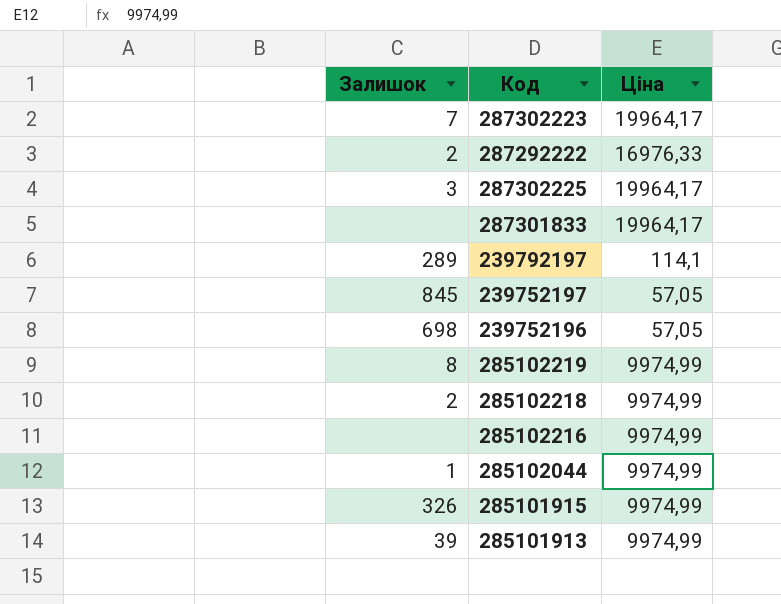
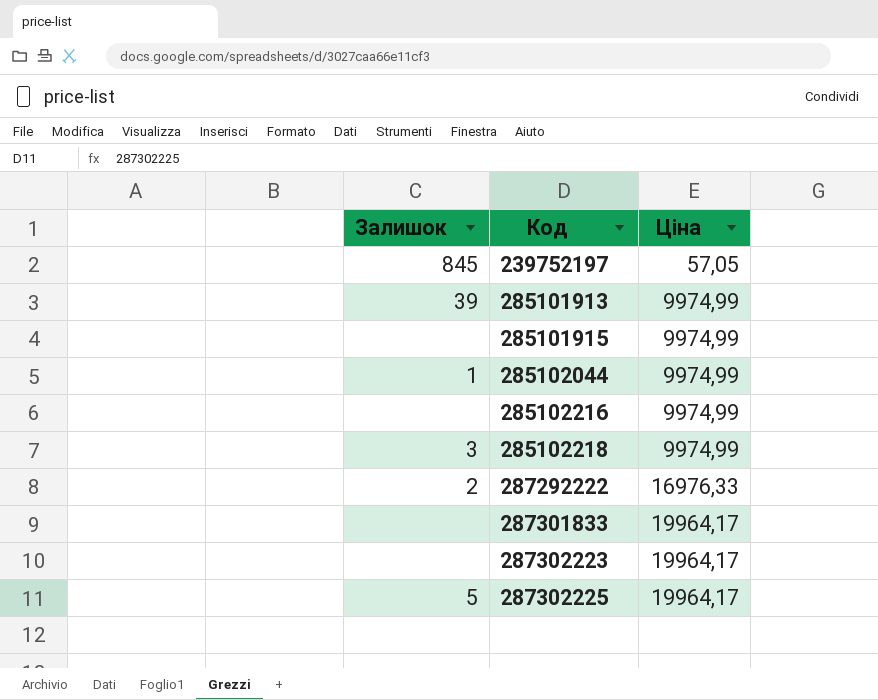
row order: none -> Код ascending
row 239792197: 289 | 114,1 -> none
row 239752196: 698 | 57,05 -> none
row 285102219: 8 | 9974,99 -> none
285101915 | Залишок: 326 -> none
285102218 | Залишок: 2 -> 3
287302223 | Залишок: 7 -> none
287302225 | Залишок: 3 -> 5

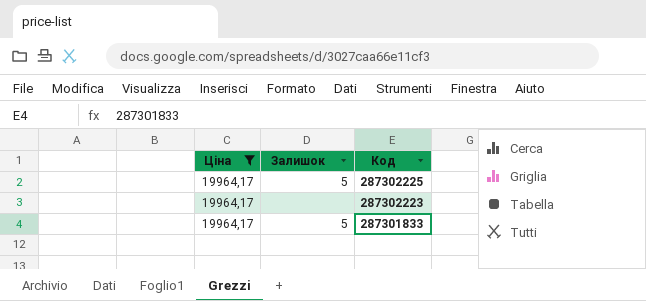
filter: none -> Ціна = 19964,17
row order: Код ascending -> Код descending
column Ціна | position: 3 -> 1
287301833 | Залишок: none -> 5

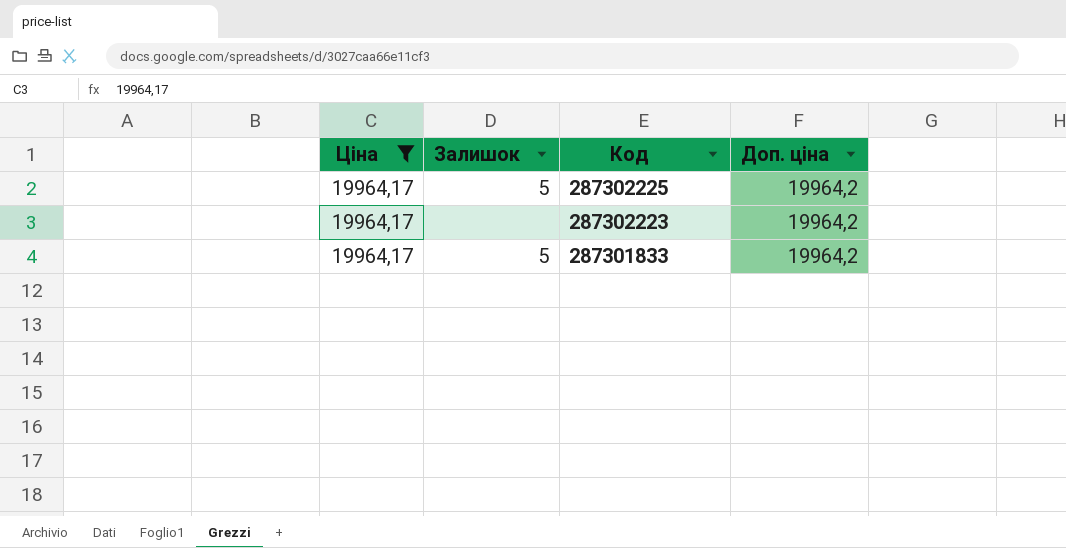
column Доп. ціна | position: none -> 4

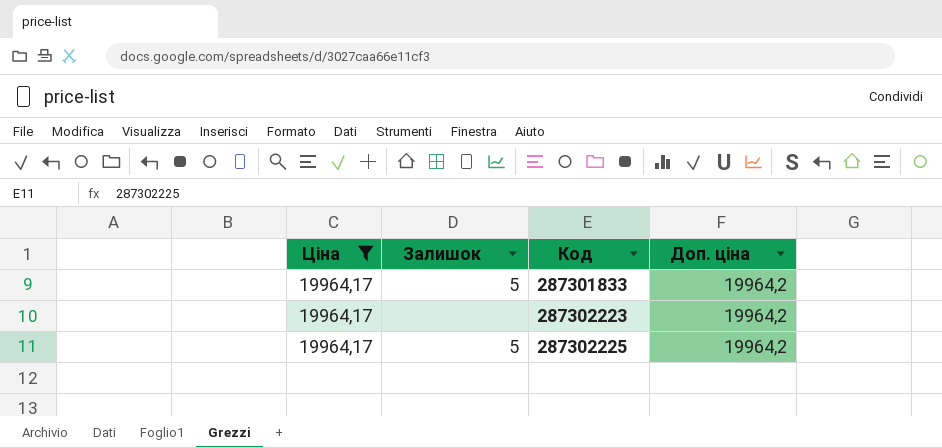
row order: Код descending -> Код ascending

